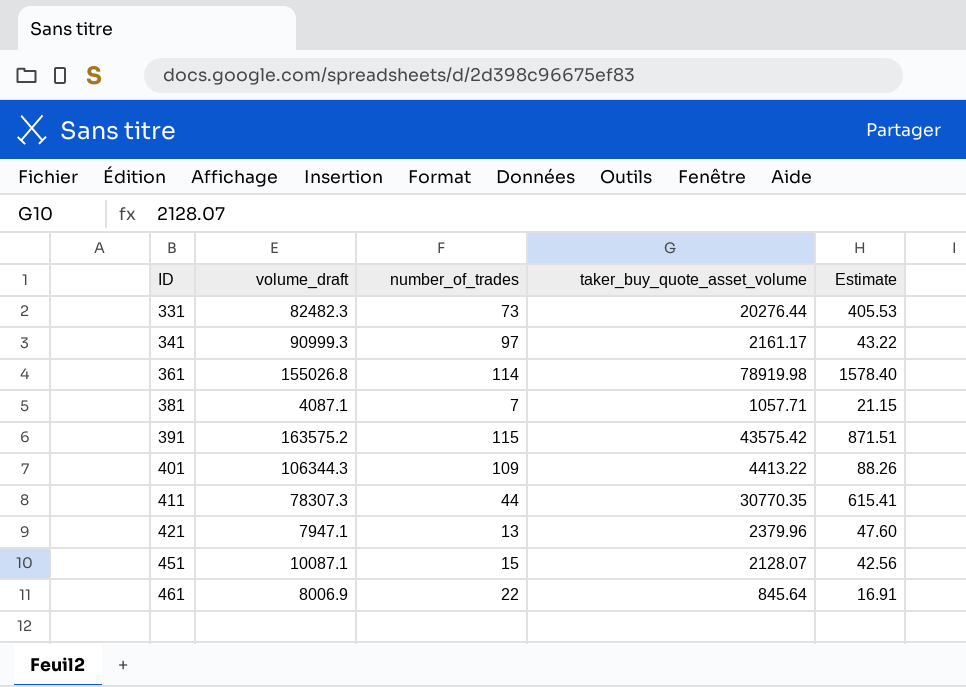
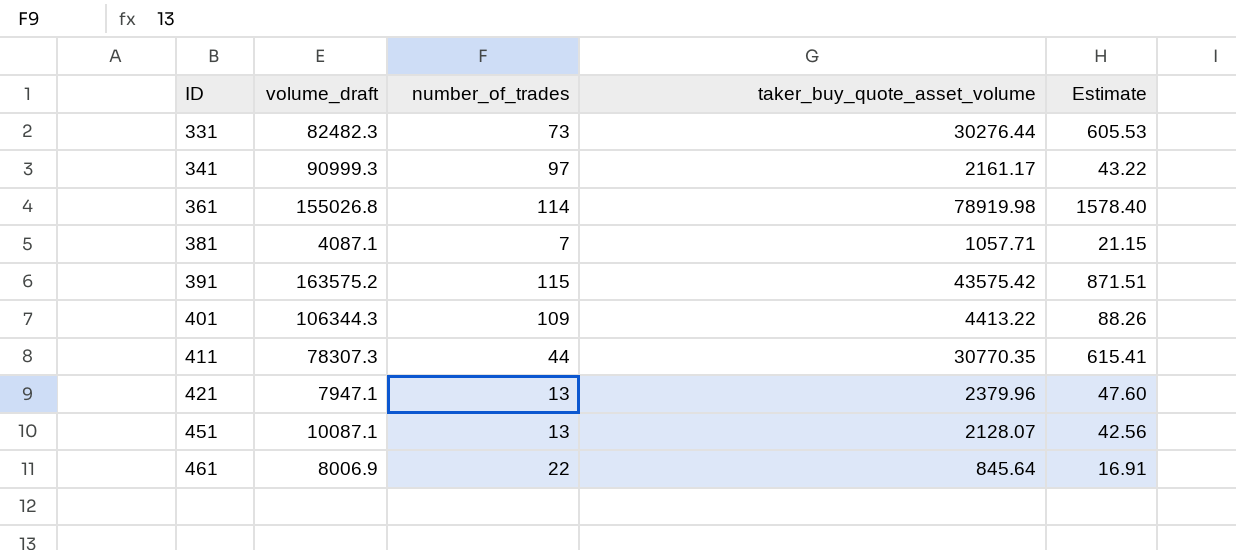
331 | taker_buy_quote_asset_volume: 20276.44 -> 30276.44
331 | Estimate: 405.53 -> 605.53
451 | number_of_trades: 15 -> 13

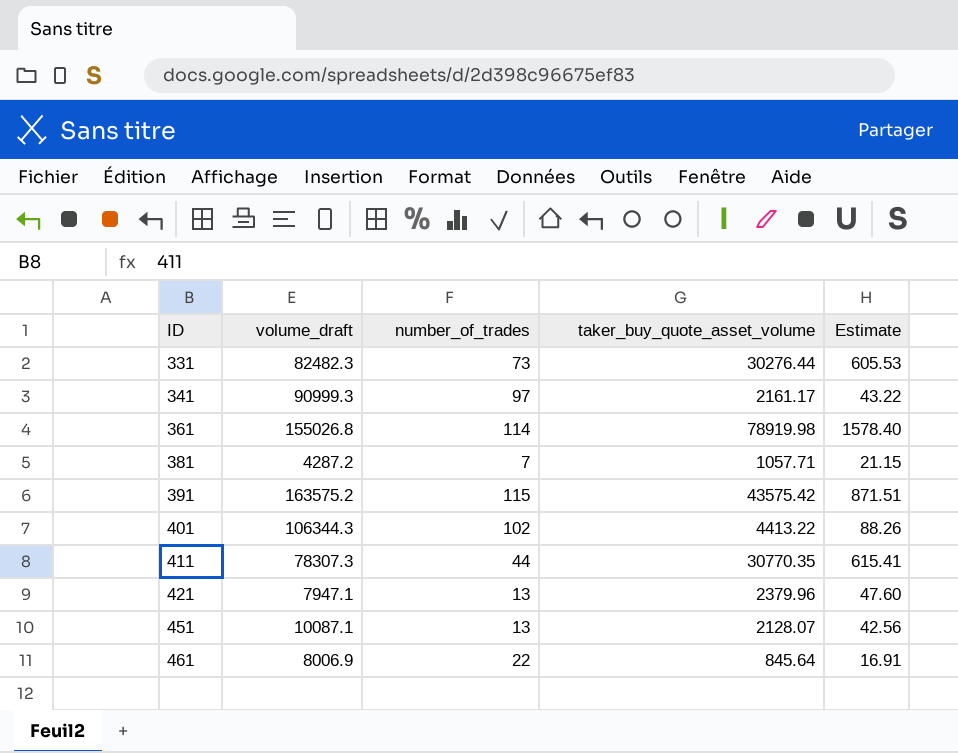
381 | volume_draft: 4087.1 -> 4287.2
401 | number_of_trades: 109 -> 102

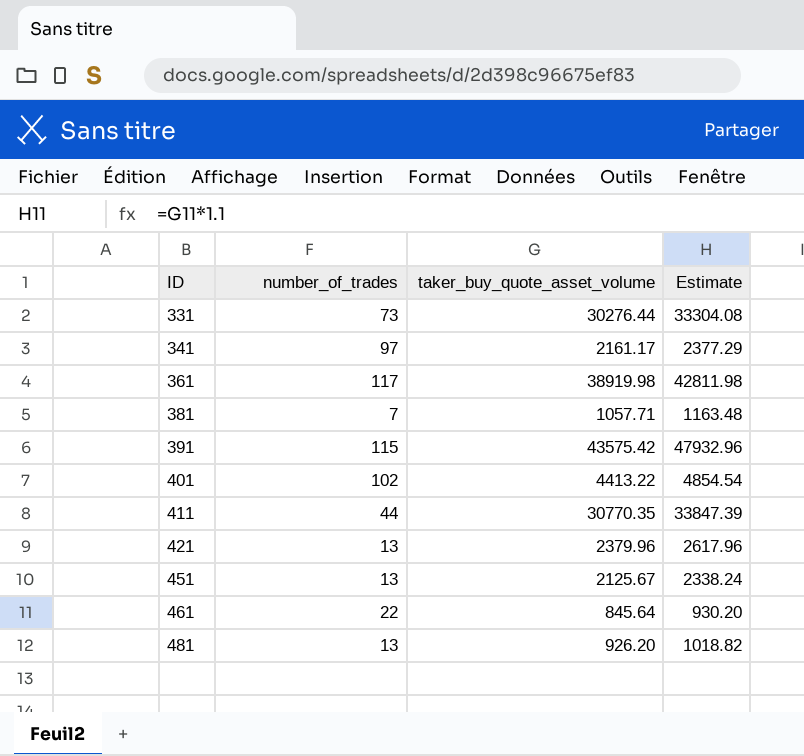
column volume_draft | position: 2 -> none
column Estimate | formula: [taker_buy_quote_asset_volume] * 0.02 -> [taker_buy_quote_asset_volume] * 1.1
361 | number_of_trades: 114 -> 117
361 | taker_buy_quote_asset_volume: 78919.98 -> 38919.98
451 | taker_buy_quote_asset_volume: 2128.07 -> 2125.67
row 481: none -> 13 | 926.20 | 1018.82

